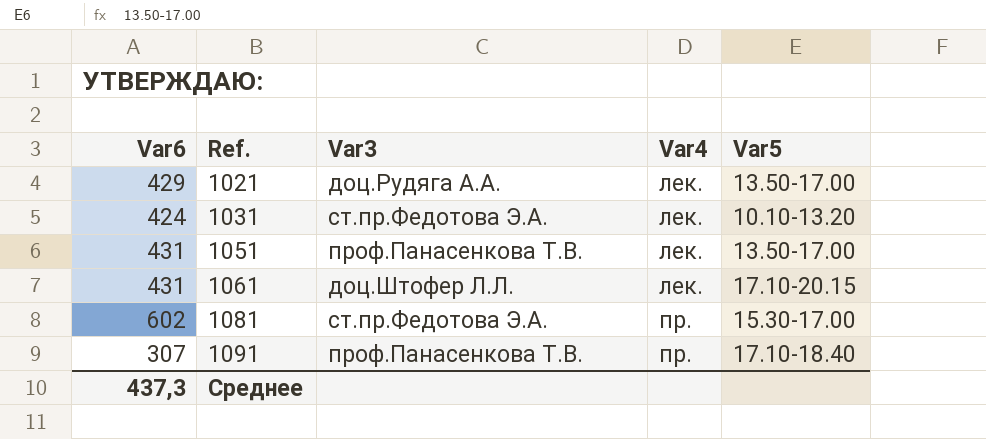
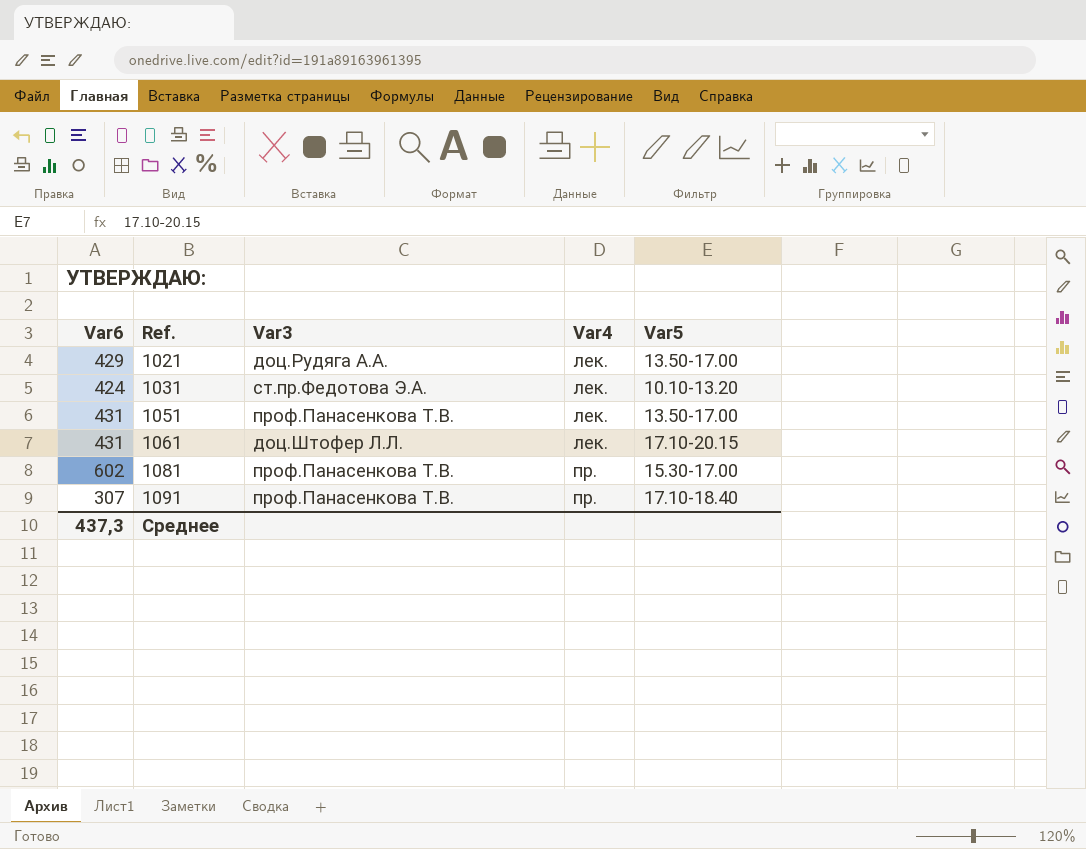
1081 | Var3: ст.пр.Федотова Э.А. -> проф.Панасенкова Т.В.

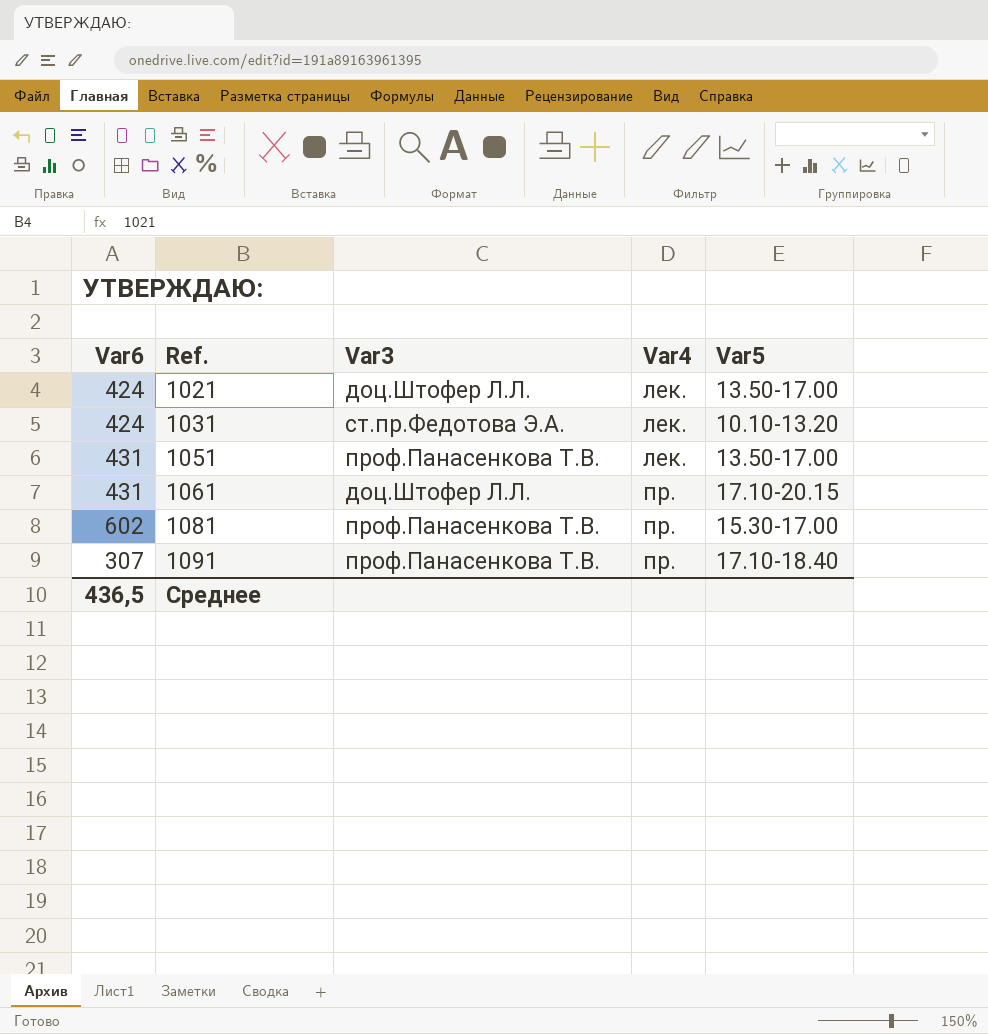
1021 | Var6: 429 -> 424
1021 | Var3: доц.Рудяга А.А. -> доц.Штофер Л.Л.
1061 | Var4: лек. -> пр.
Среднее | Var6: 437,3 -> 436,5

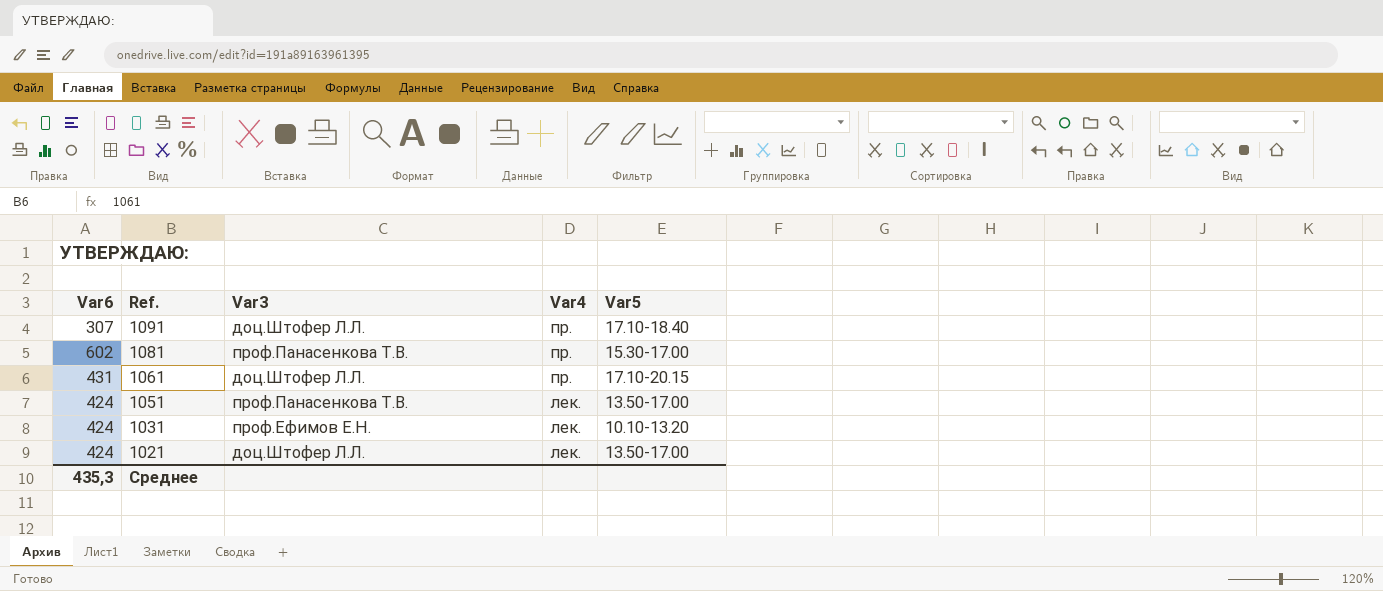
row order: Ref. ascending -> Ref. descending
1091 | Var3: проф.Панасенкова Т.В. -> доц.Штофер Л.Л.
1051 | Var6: 431 -> 424
1031 | Var3: ст.пр.Федотова Э.А. -> проф.Ефимов Е.Н.
Среднее | Var6: 436,5 -> 435,3

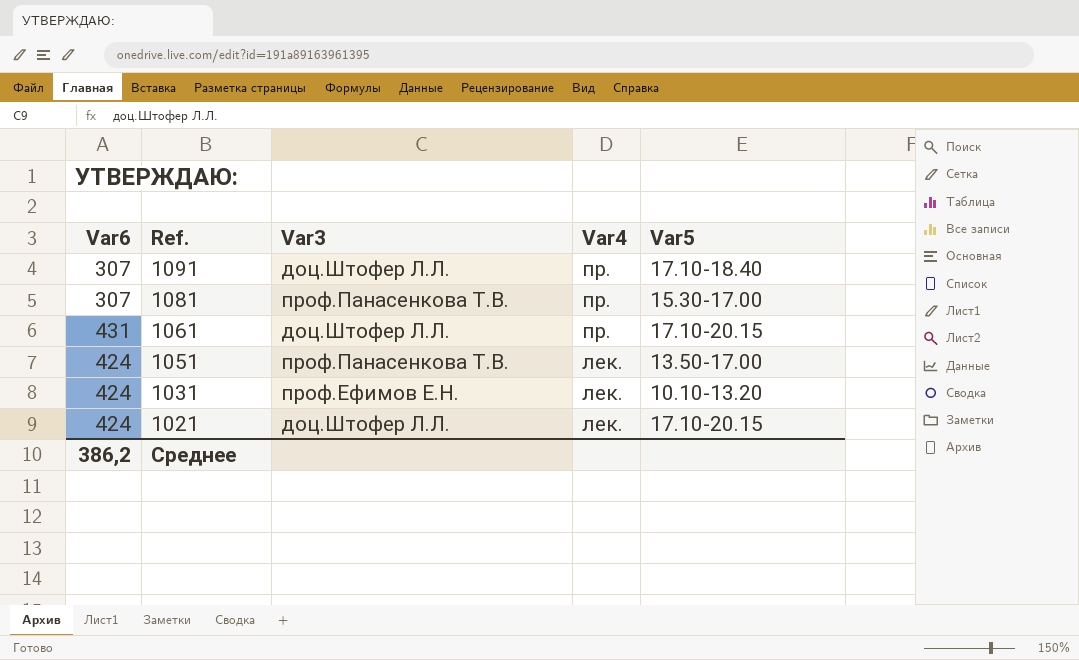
1081 | Var6: 602 -> 307
1021 | Var5: 13.50-17.00 -> 17.10-20.15
Среднее | Var6: 435,3 -> 386,2

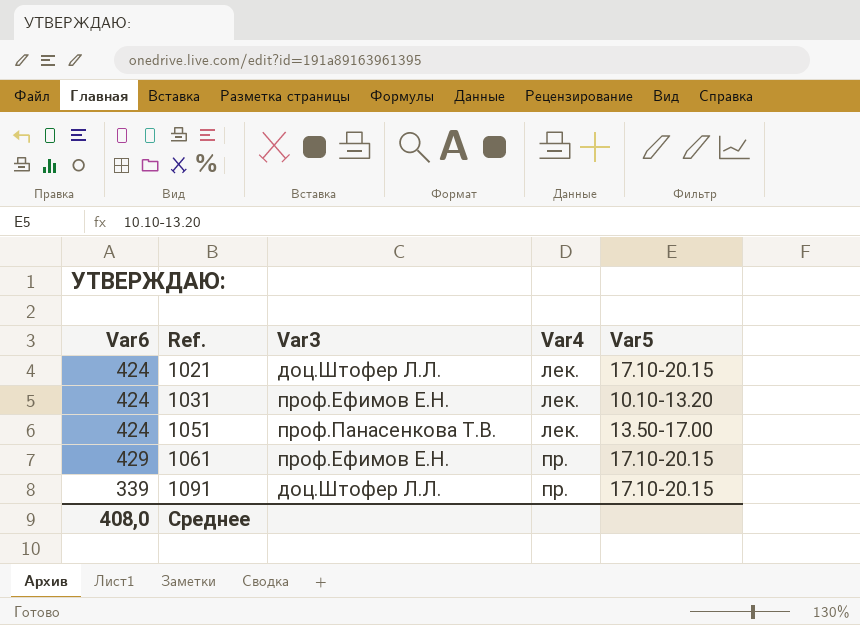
row order: Ref. descending -> Ref. ascending
row 1081: 307 | проф.Панасенкова Т.В. | пр. | 15.30-17.00 -> none
1061 | Var6: 431 -> 429
1061 | Var3: доц.Штофер Л.Л. -> проф.Ефимов Е.Н.
1091 | Var6: 307 -> 339
1091 | Var5: 17.10-18.40 -> 17.10-20.15
Среднее | Var6: 386,2 -> 408,0

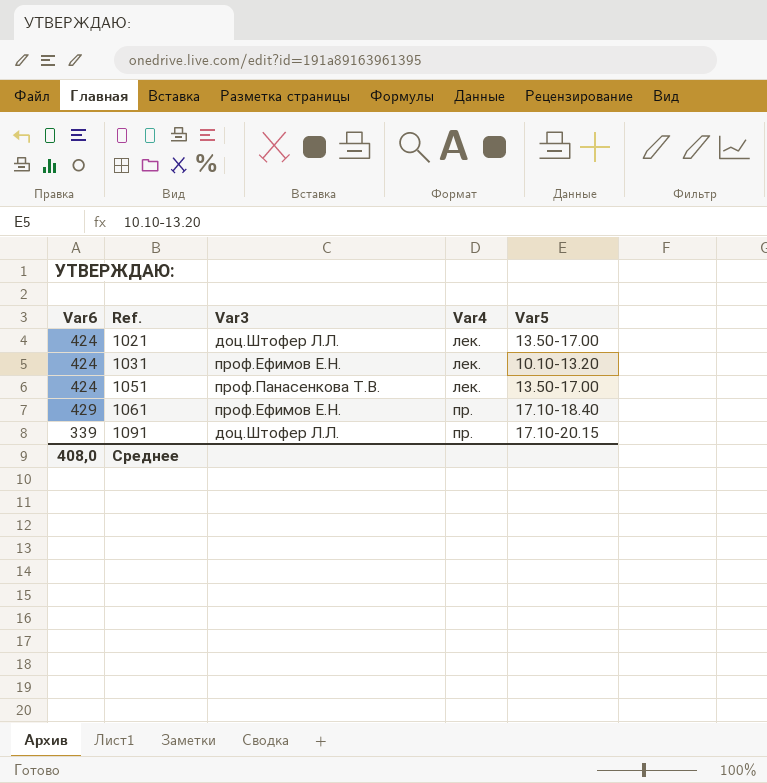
1021 | Var5: 17.10-20.15 -> 13.50-17.00
1061 | Var5: 17.10-20.15 -> 17.10-18.40

